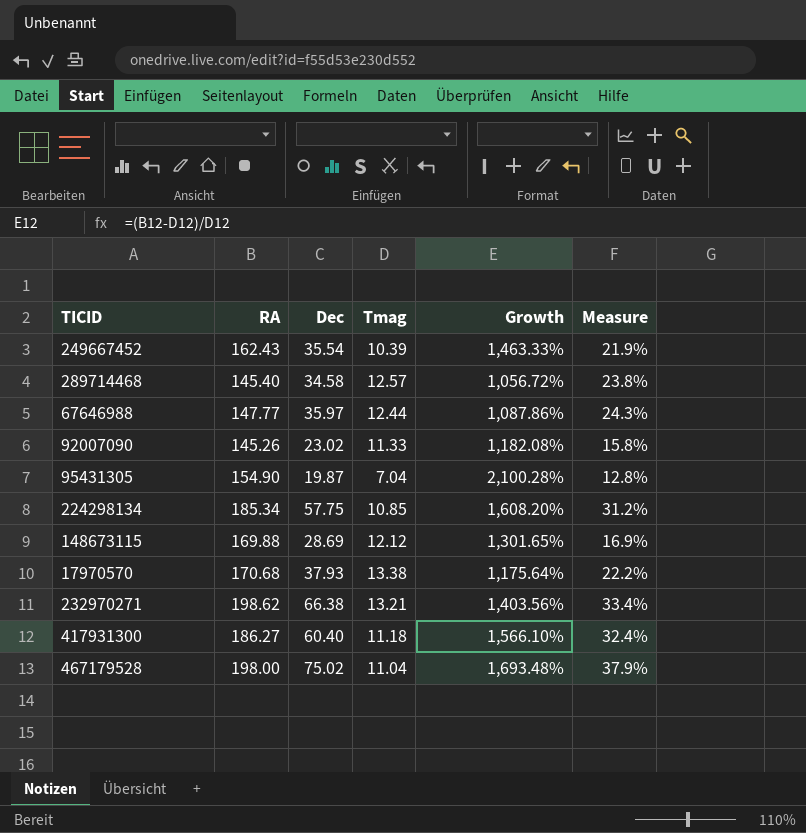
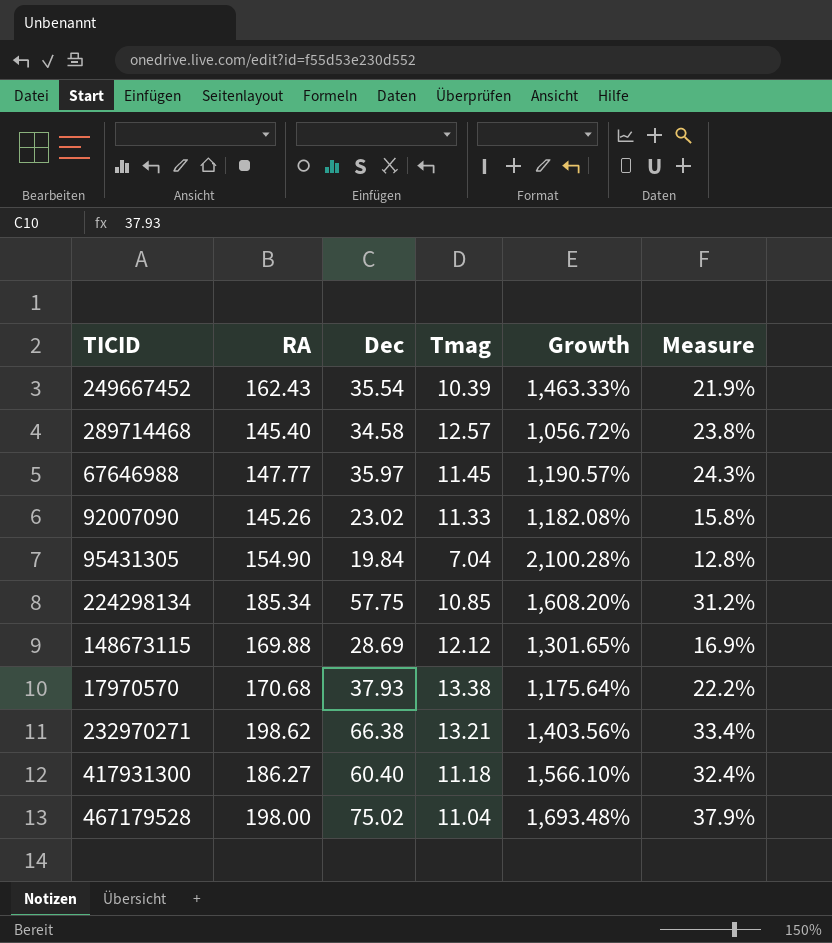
67646988 | Tmag: 12.44 -> 11.45
67646988 | Growth: 1,087.86% -> 1,190.57%
95431305 | Dec: 19.87 -> 19.84

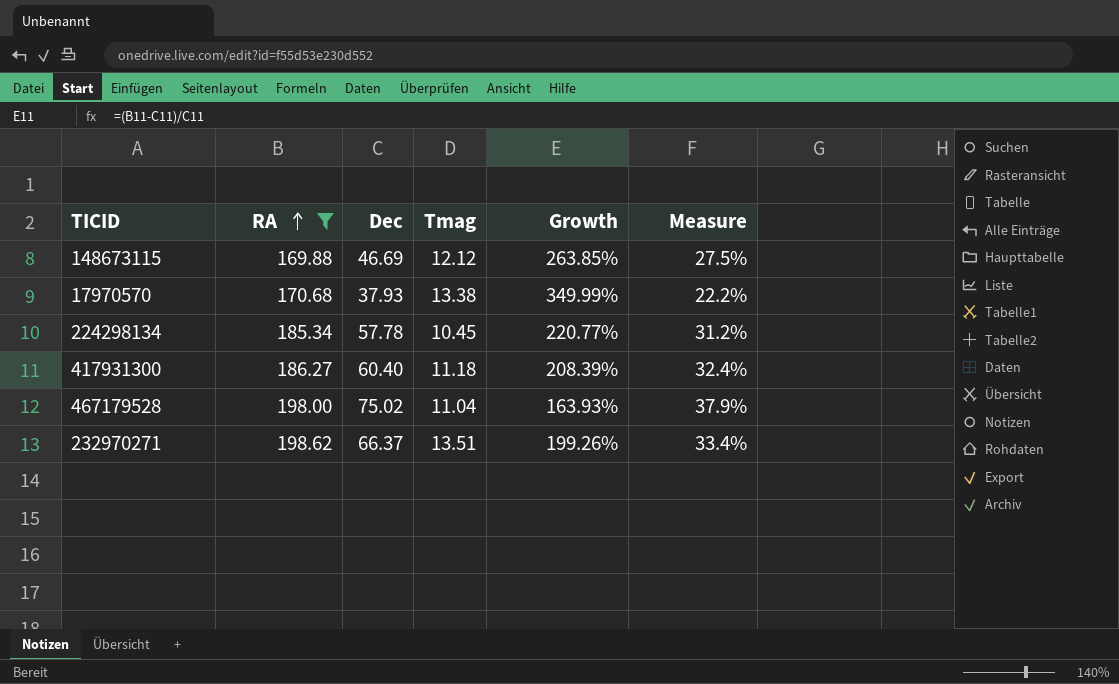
filter: none -> RA >= 169.88
row order: none -> RA ascending
column Growth | formula: ([RA] - [Tmag]) / [Tmag] -> ([RA] - [Dec]) / [Dec]
148673115 | Dec: 28.69 -> 46.69
148673115 | Measure: 16.9% -> 27.5%
224298134 | Dec: 57.75 -> 57.78
224298134 | Tmag: 10.85 -> 10.45
232970271 | Dec: 66.38 -> 66.37
232970271 | Tmag: 13.21 -> 13.51

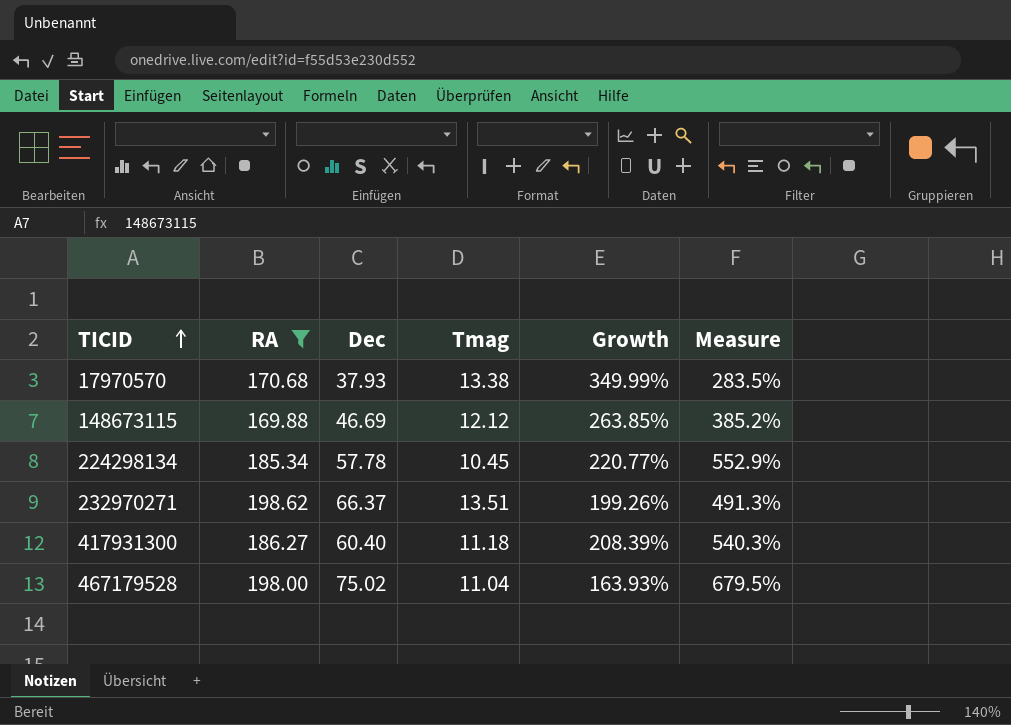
row order: RA ascending -> TICID ascending
column Measure | formula: [Dec] / [RA] -> [Dec] / [Tmag]

